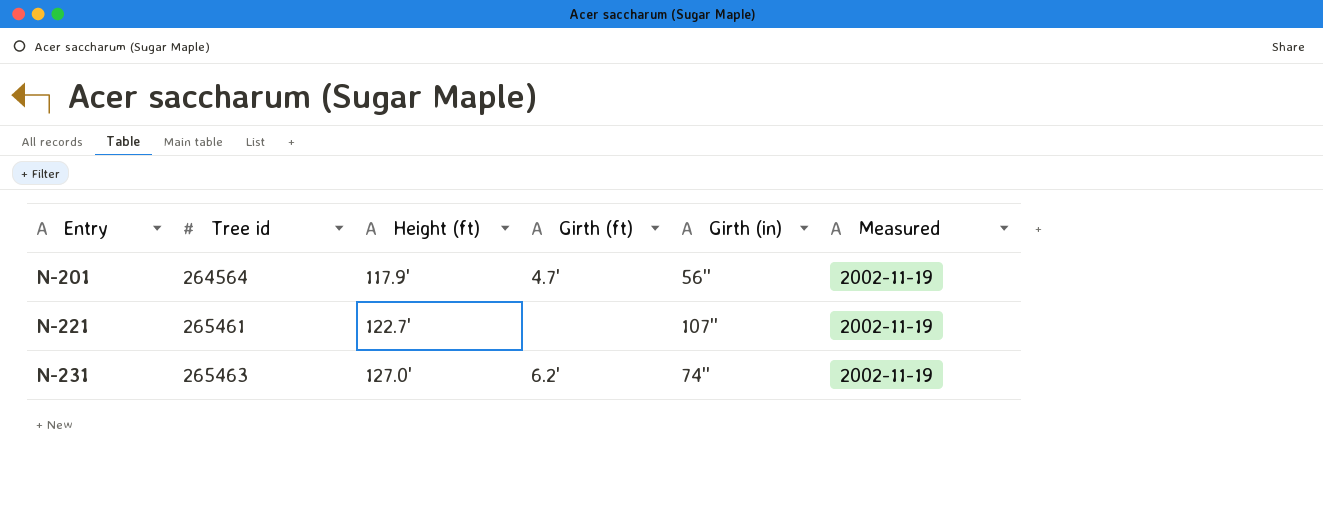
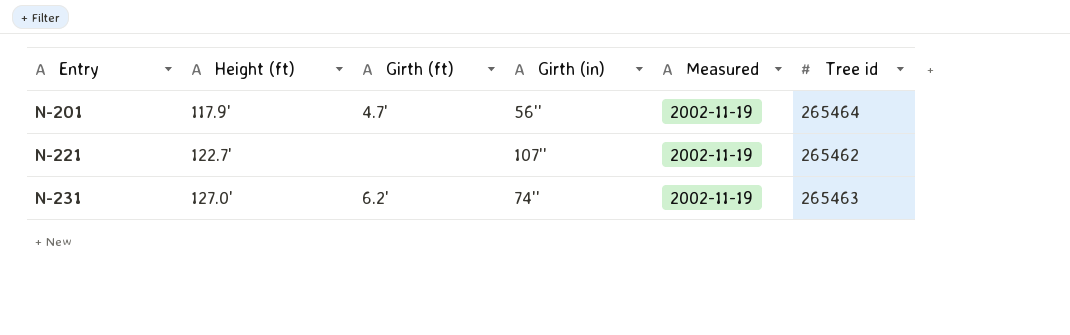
column Tree id | position: 2 -> 6
N-201 | Tree id: 264564 -> 265464
N-221 | Tree id: 265461 -> 265462

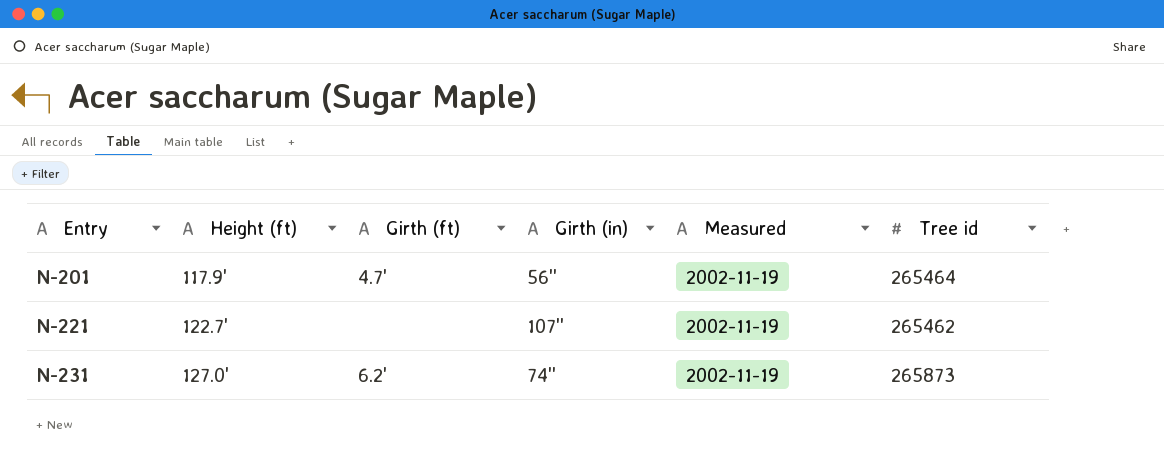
N-231 | Tree id: 265463 -> 265873

